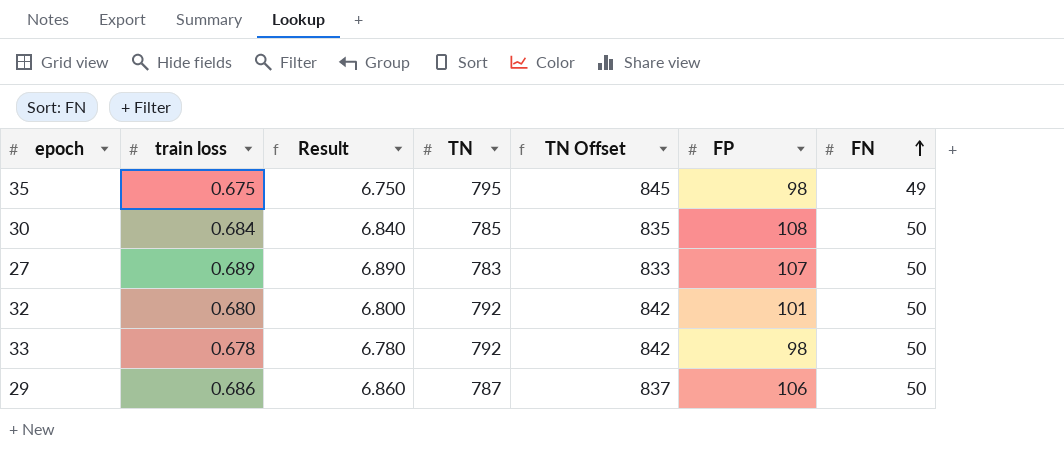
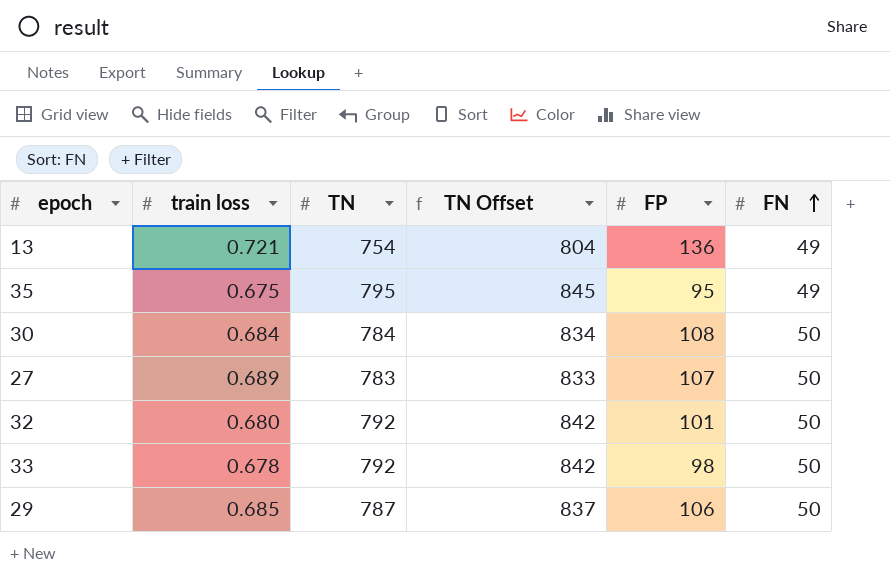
column Result | formula: [train loss] * 10 -> none
row 13: none -> 0.721 | 754 | 804 | 136 | 49
35 | FP: 98 -> 95
30 | TN: 785 -> 784
30 | TN Offset: 835 -> 834
29 | train loss: 0.686 -> 0.685

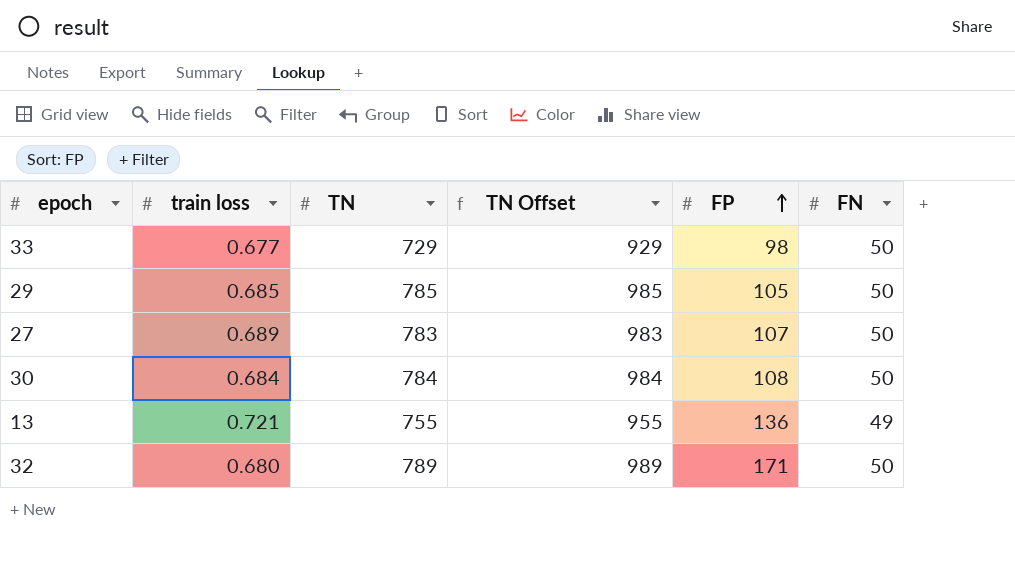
row order: FN ascending -> FP ascending
column TN Offset | formula: [TN] + 50 -> [TN] + 200
row 35: 0.675 | 795 | 845 | 95 | 49 -> none
33 | train loss: 0.678 -> 0.677
33 | TN: 792 -> 729
29 | TN: 787 -> 785
29 | FP: 106 -> 105
13 | TN: 754 -> 755
32 | TN: 792 -> 789
32 | FP: 101 -> 171

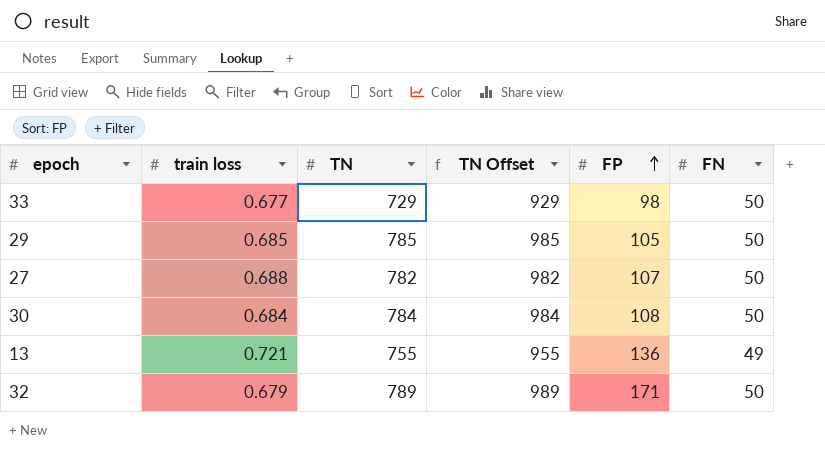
27 | train loss: 0.689 -> 0.688
27 | TN: 783 -> 782
27 | TN Offset: 983 -> 982
32 | train loss: 0.680 -> 0.679

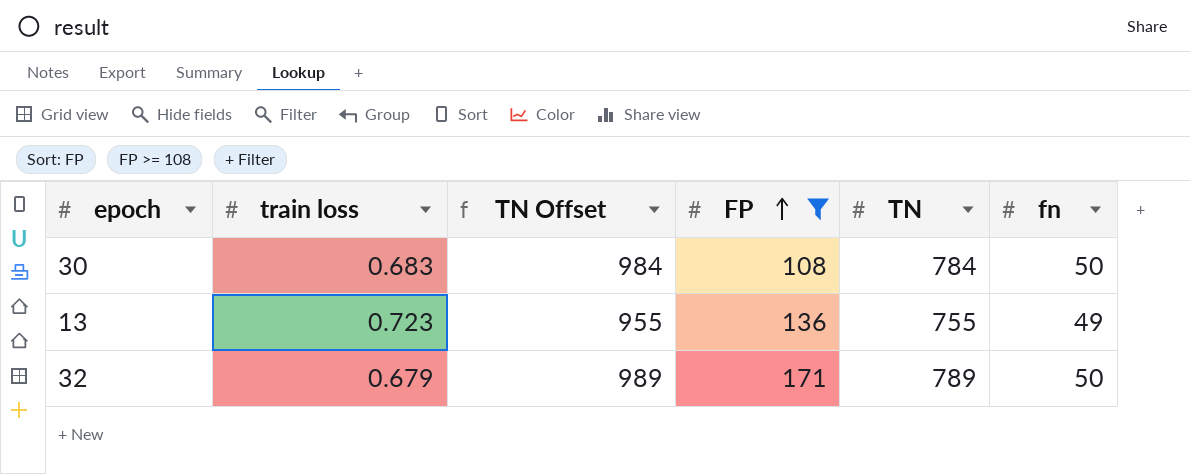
filter: none -> FP >= 108
column TN | position: 3 -> 5
column name: FN -> fn
30 | train loss: 0.684 -> 0.683
13 | train loss: 0.721 -> 0.723

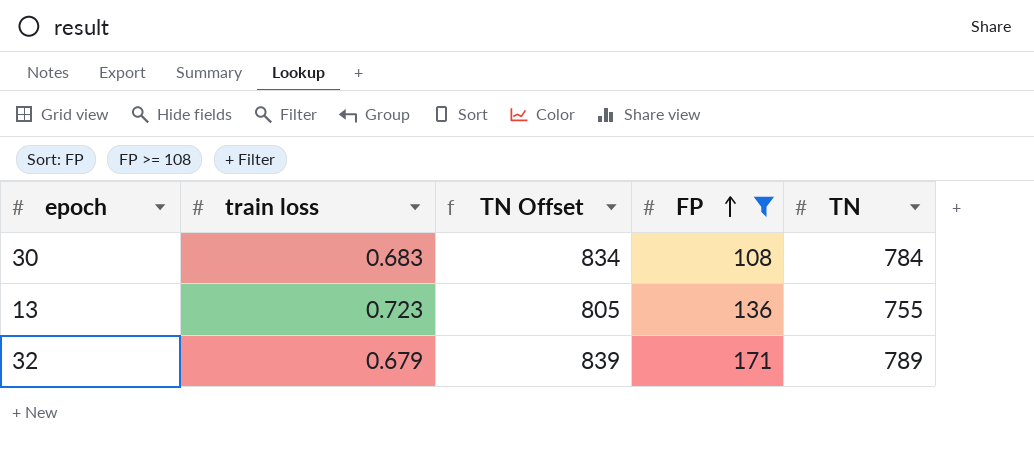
column fn | position: 6 -> none
column TN Offset | formula: [TN] + 200 -> [TN] + 50

